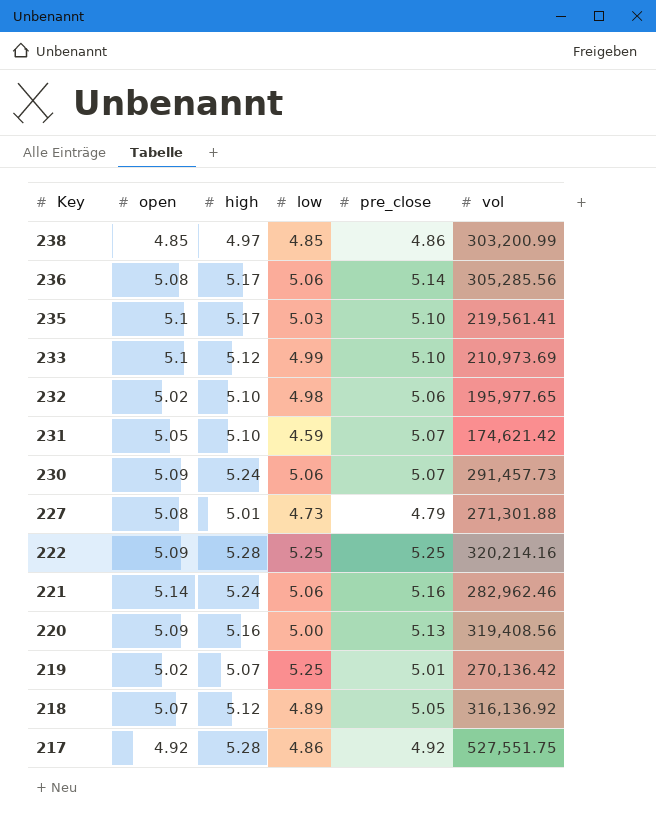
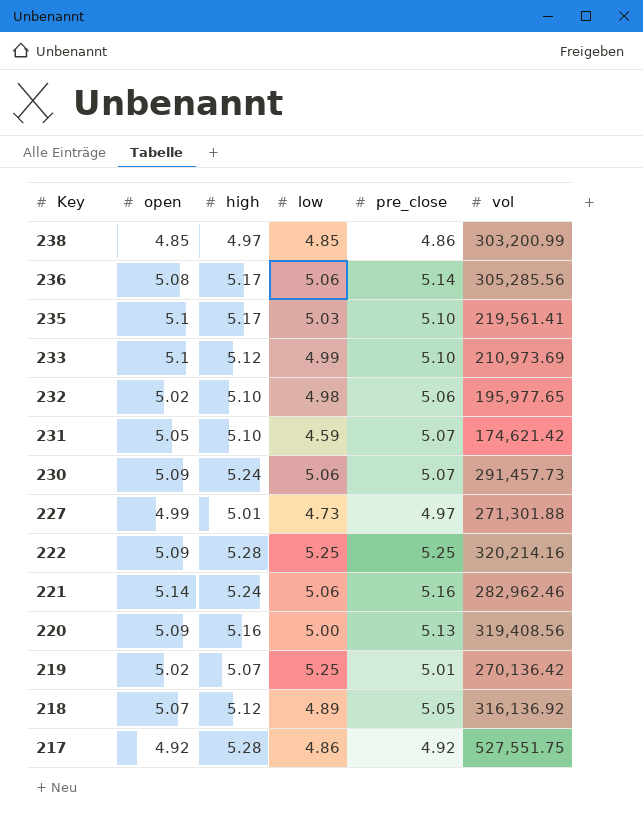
227 | open: 5.08 -> 4.99
227 | pre_close: 4.79 -> 4.97

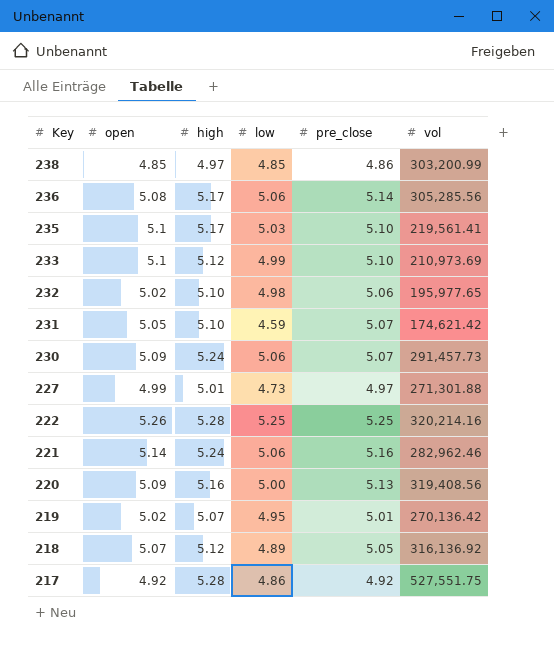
222 | open: 5.09 -> 5.26
219 | low: 5.25 -> 4.95

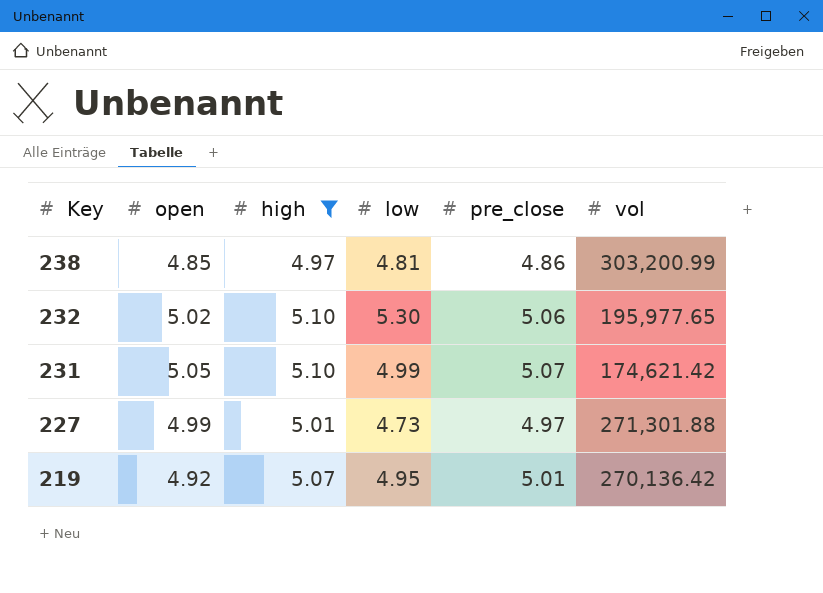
filter: none -> high <= 5.10
238 | low: 4.85 -> 4.81
232 | low: 4.98 -> 5.30
231 | low: 4.59 -> 4.99
219 | open: 5.02 -> 4.92

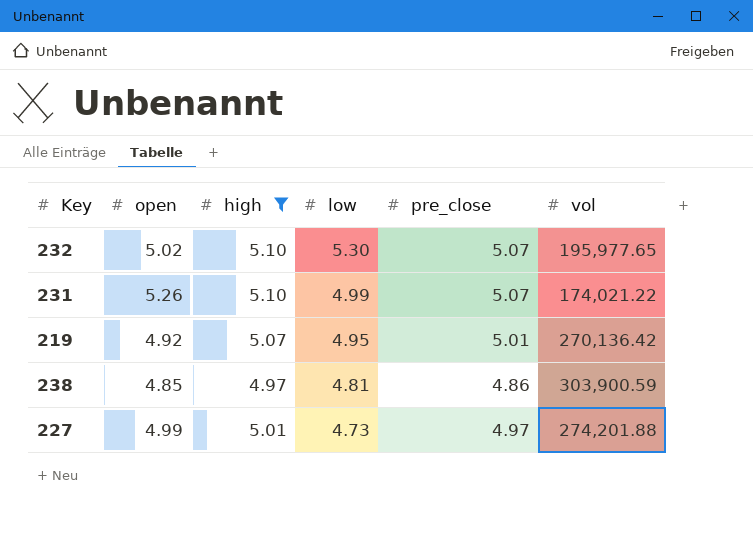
row order: Key descending -> low descending
232 | pre_close: 5.06 -> 5.07
231 | open: 5.05 -> 5.26
231 | vol: 174,621.42 -> 174,021.22
238 | vol: 303,200.99 -> 303,900.59
227 | vol: 271,301.88 -> 274,201.88

